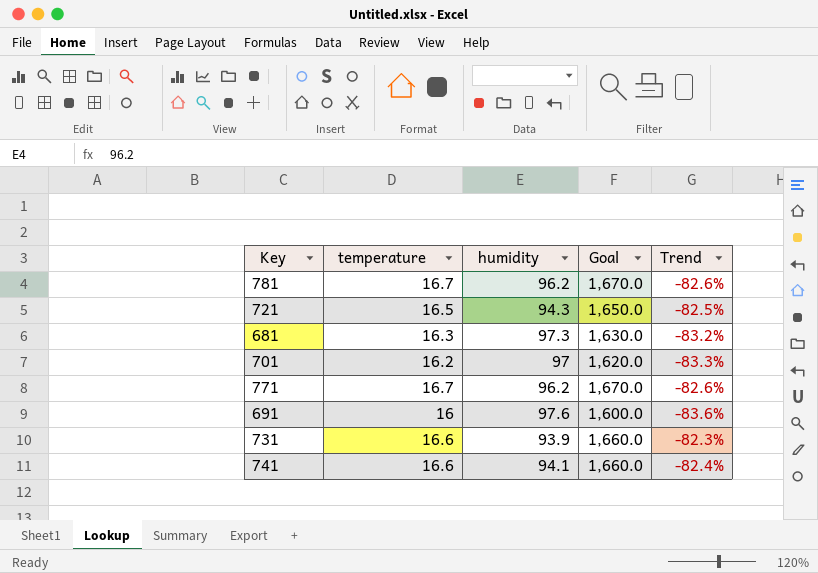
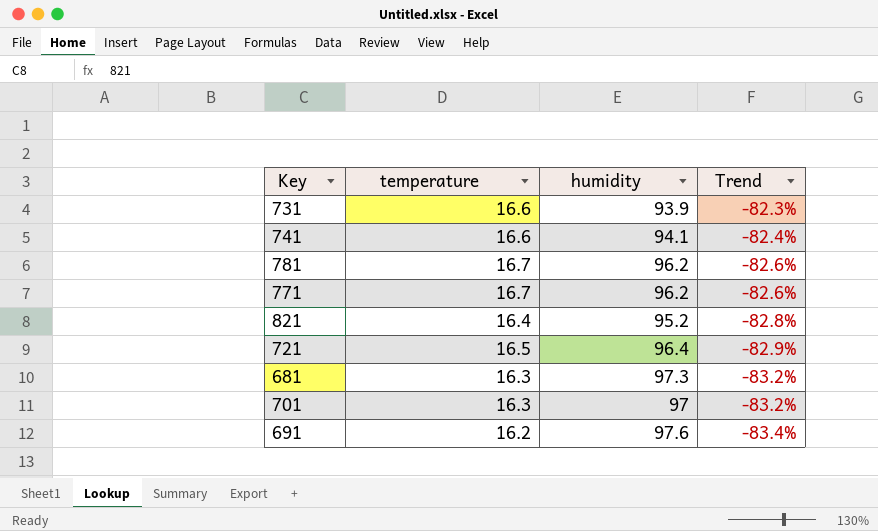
row order: none -> Trend descending
column Goal | formula: [temperature] * 100 -> none
row 821: none -> 16.4 | 95.2 | -82.8%
721 | humidity: 94.3 -> 96.4
721 | Trend: -82.5% -> -82.9%
701 | temperature: 16.2 -> 16.3
701 | Trend: -83.3% -> -83.2%
691 | temperature: 16 -> 16.2
691 | Trend: -83.6% -> -83.4%

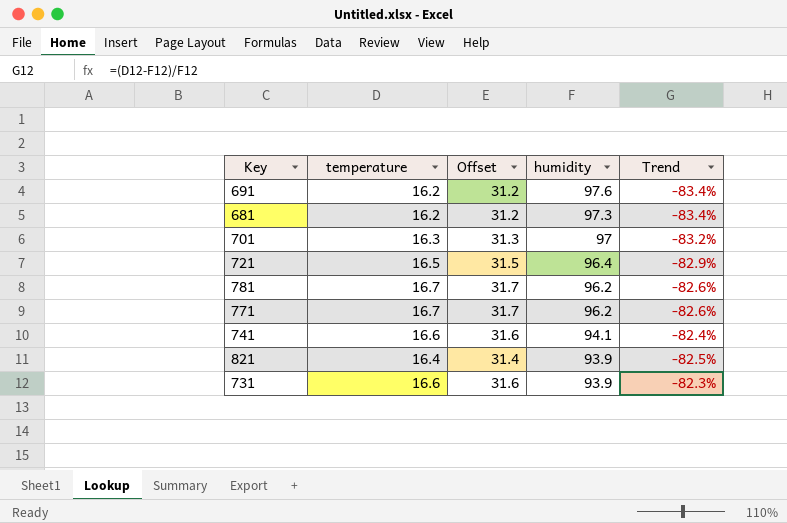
row order: Trend descending -> humidity descending
column Offset | formula: none -> [temperature] + 15
681 | temperature: 16.3 -> 16.2
681 | Trend: -83.2% -> -83.4%
821 | humidity: 95.2 -> 93.9
821 | Trend: -82.8% -> -82.5%

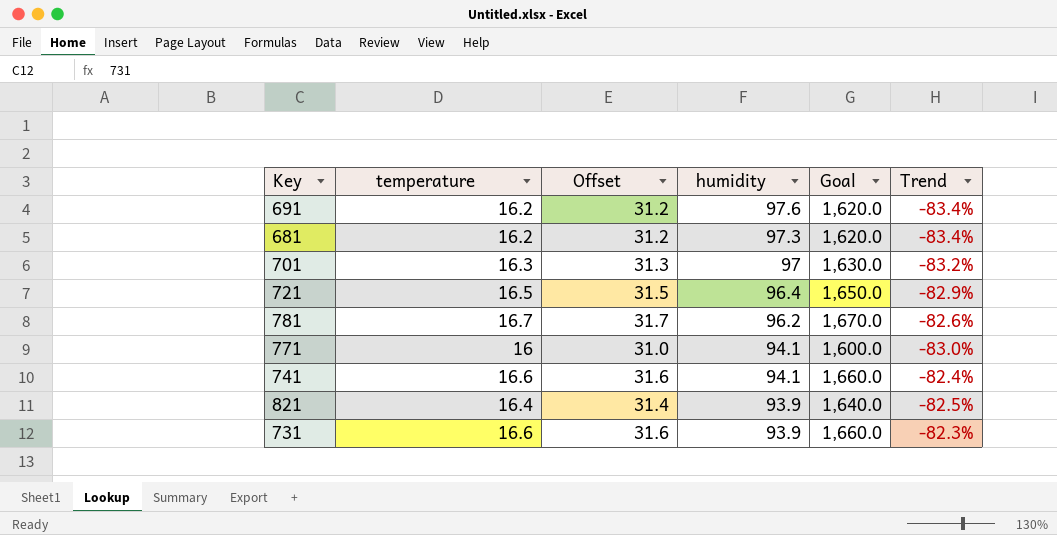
column Goal | formula: none -> [temperature] * 100
771 | temperature: 16.7 -> 16
771 | Offset: 31.7 -> 31.0
771 | humidity: 96.2 -> 94.1
771 | Trend: -82.6% -> -83.0%

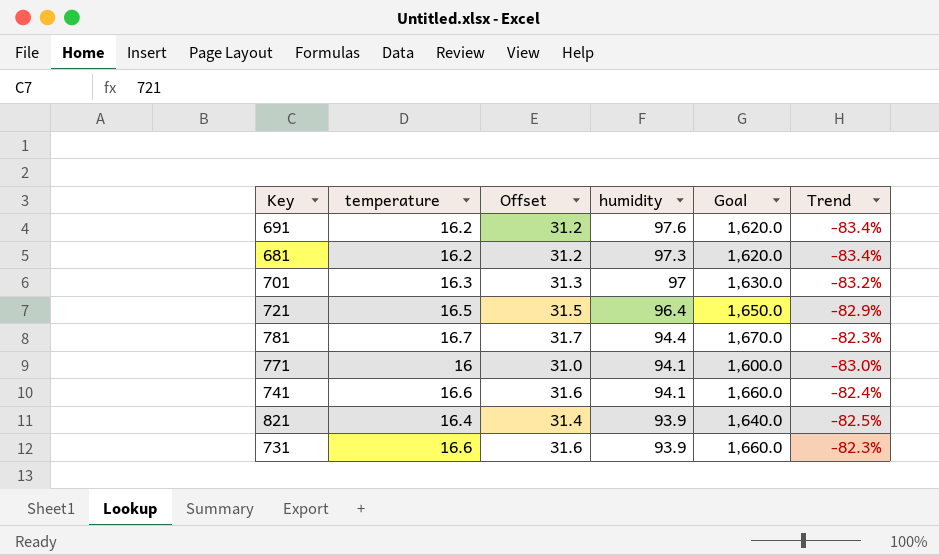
781 | humidity: 96.2 -> 94.4
781 | Trend: -82.6% -> -82.3%

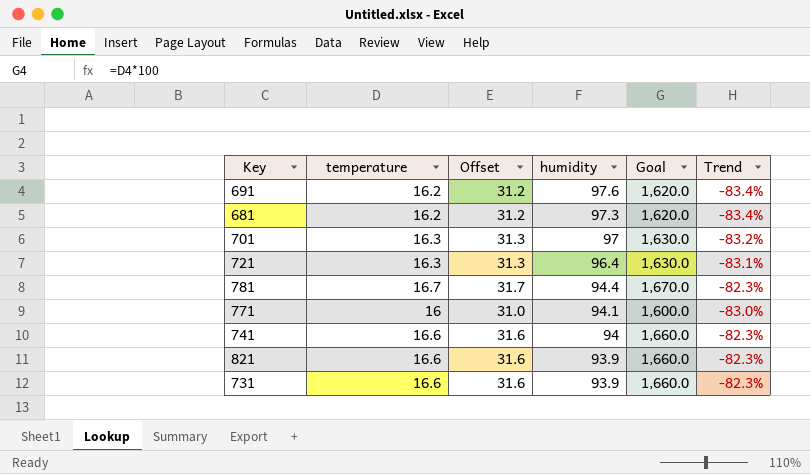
721 | temperature: 16.5 -> 16.3
721 | Offset: 31.5 -> 31.3
721 | Goal: 1,650.0 -> 1,630.0
721 | Trend: -82.9% -> -83.1%
741 | humidity: 94.1 -> 94
741 | Trend: -82.4% -> -82.3%
821 | temperature: 16.4 -> 16.6
821 | Offset: 31.4 -> 31.6
821 | Goal: 1,640.0 -> 1,660.0
821 | Trend: -82.5% -> -82.3%

